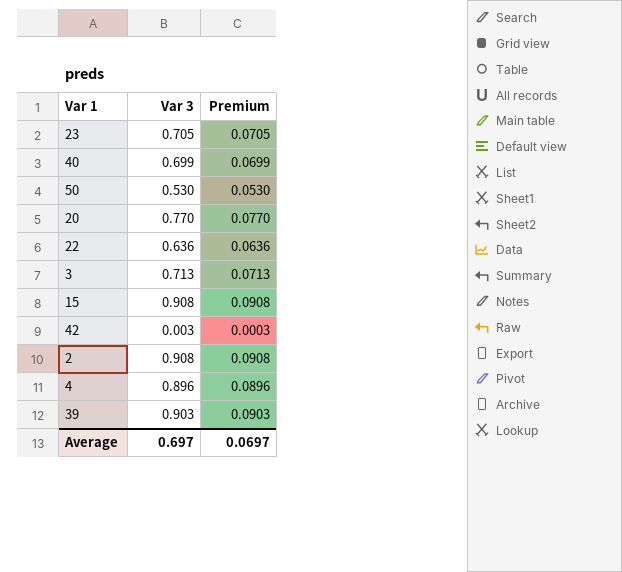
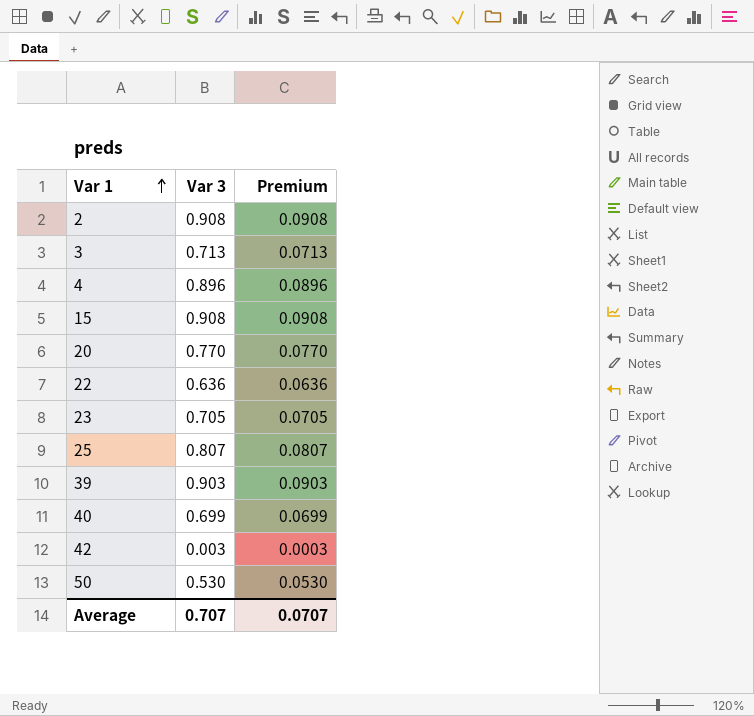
row order: none -> Var 1 ascending
row 25: none -> 0.807 | 0.0807
Average | Var 3: 0.697 -> 0.707
Average | Premium: 0.0697 -> 0.0707

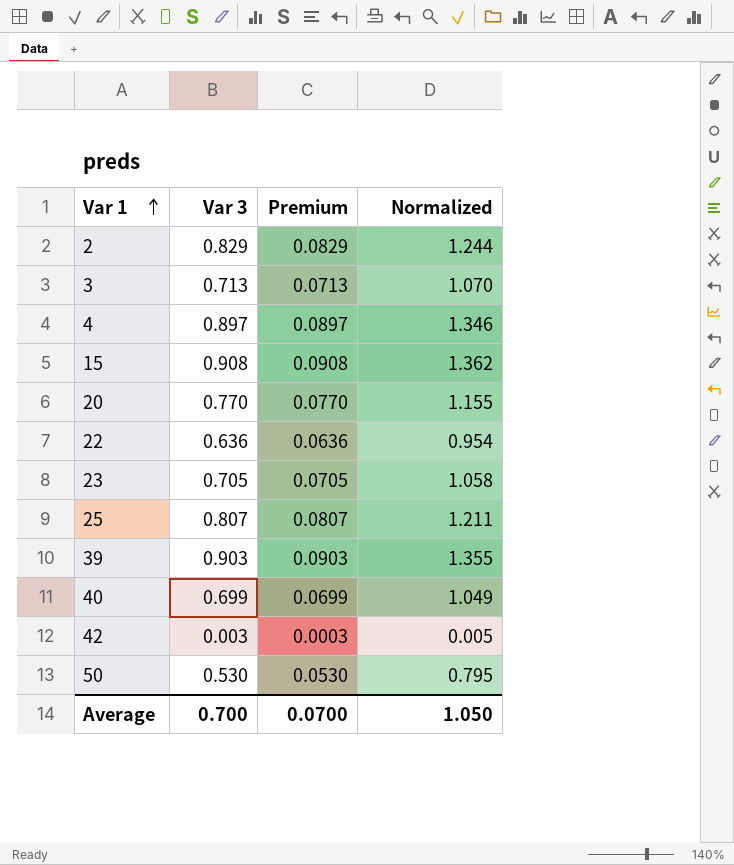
column Normalized | formula: none -> [Var 3] * 1.5
2 | Var 3: 0.908 -> 0.829
2 | Premium: 0.0908 -> 0.0829
4 | Var 3: 0.896 -> 0.897
4 | Premium: 0.0896 -> 0.0897
Average | Var 3: 0.707 -> 0.700
Average | Premium: 0.0707 -> 0.0700

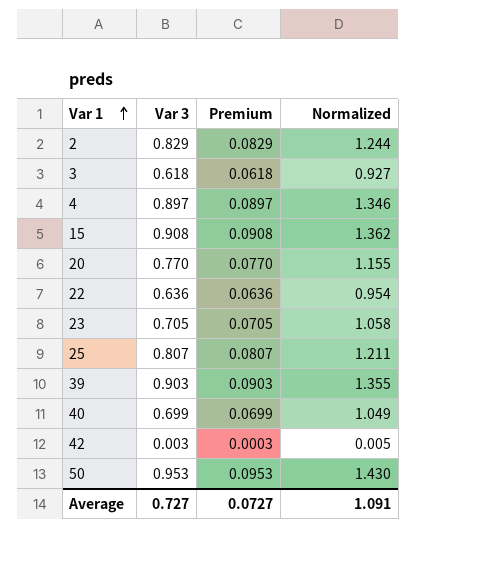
3 | Var 3: 0.713 -> 0.618
3 | Premium: 0.0713 -> 0.0618
3 | Normalized: 1.070 -> 0.927
50 | Var 3: 0.530 -> 0.953
50 | Premium: 0.0530 -> 0.0953
50 | Normalized: 0.795 -> 1.430
Average | Var 3: 0.700 -> 0.727
Average | Premium: 0.0700 -> 0.0727
Average | Normalized: 1.050 -> 1.091

